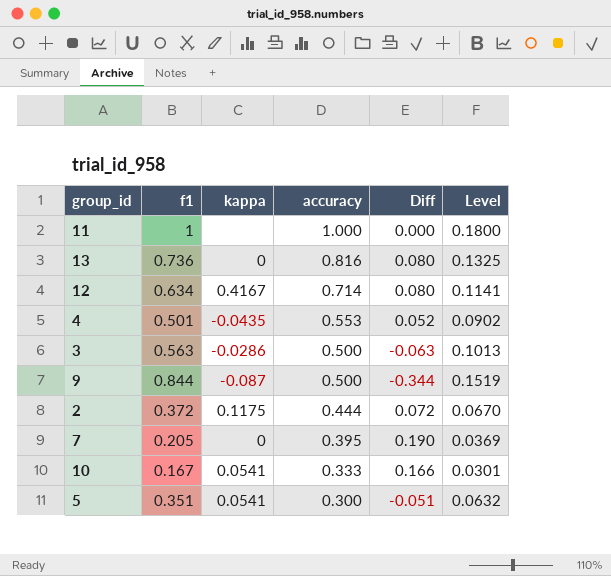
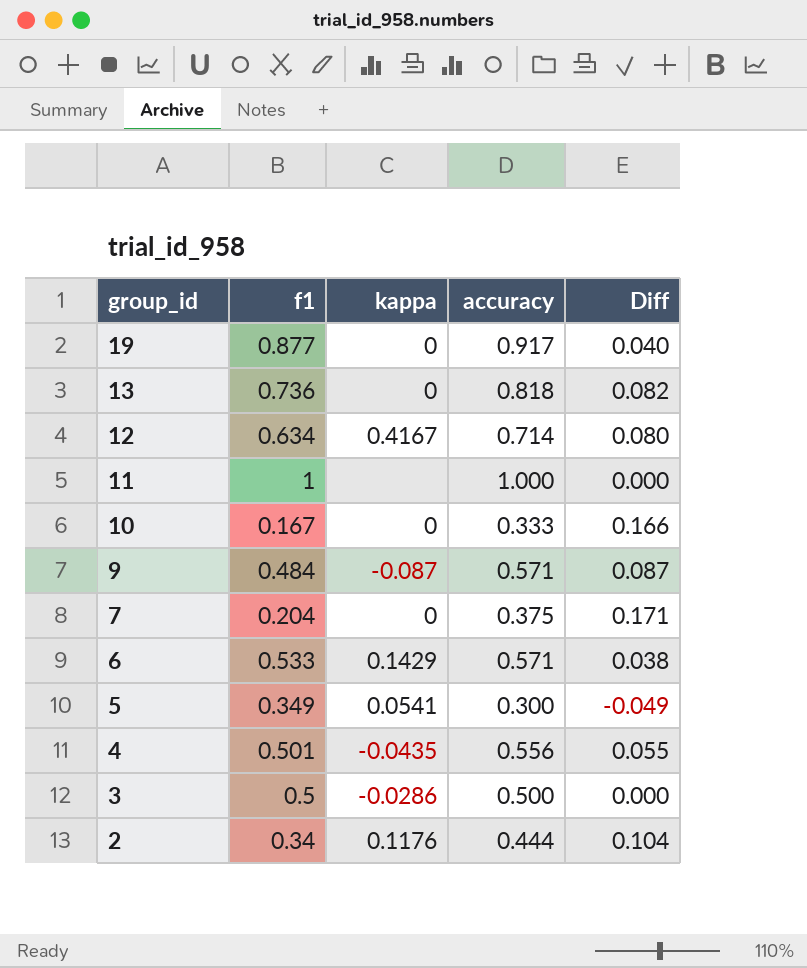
row order: accuracy descending -> group_id descending
column Level | formula: [f1] * 0.18 -> none
row 19: none -> 0.877 | 0 | 0.917 | 0.040
13 | accuracy: 0.816 -> 0.818
13 | Diff: 0.080 -> 0.082
10 | kappa: 0.0541 -> 0
9 | f1: 0.844 -> 0.484
9 | accuracy: 0.500 -> 0.571
9 | Diff: -0.344 -> 0.087
7 | f1: 0.205 -> 0.204
7 | accuracy: 0.395 -> 0.375
7 | Diff: 0.190 -> 0.171
row 6: none -> 0.533 | 0.1429 | 0.571 | 0.038
5 | f1: 0.351 -> 0.349
5 | Diff: -0.051 -> -0.049
4 | accuracy: 0.553 -> 0.556
4 | Diff: 0.052 -> 0.055
3 | f1: 0.563 -> 0.5
3 | Diff: -0.063 -> 0.000
2 | f1: 0.372 -> 0.34
2 | kappa: 0.1175 -> 0.1176
2 | Diff: 0.072 -> 0.104

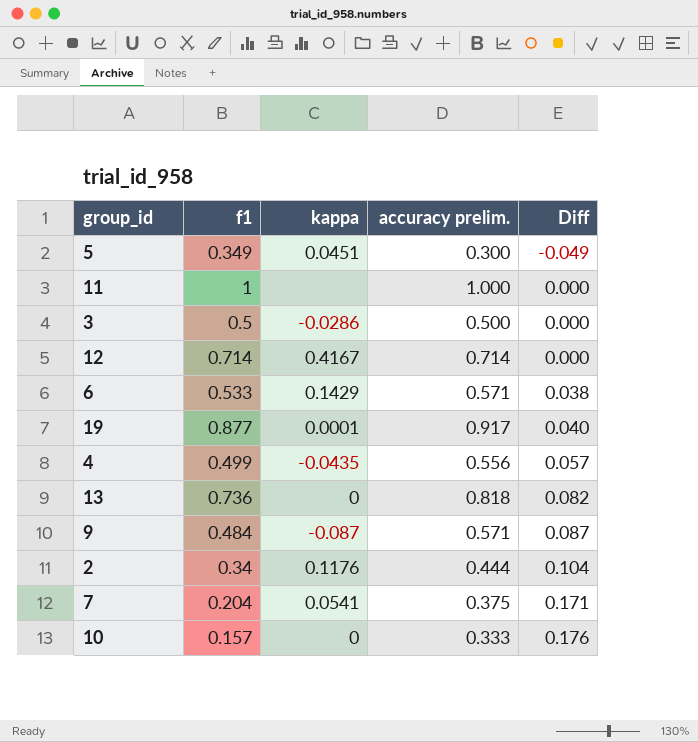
row order: group_id descending -> Diff ascending
column name: accuracy -> accuracy prelim.
5 | kappa: 0.0541 -> 0.0451
12 | f1: 0.634 -> 0.714
12 | Diff: 0.080 -> 0.000
19 | kappa: 0 -> 0.0001
4 | f1: 0.501 -> 0.499
4 | Diff: 0.055 -> 0.057
7 | kappa: 0 -> 0.0541
10 | f1: 0.167 -> 0.157
10 | Diff: 0.166 -> 0.176

